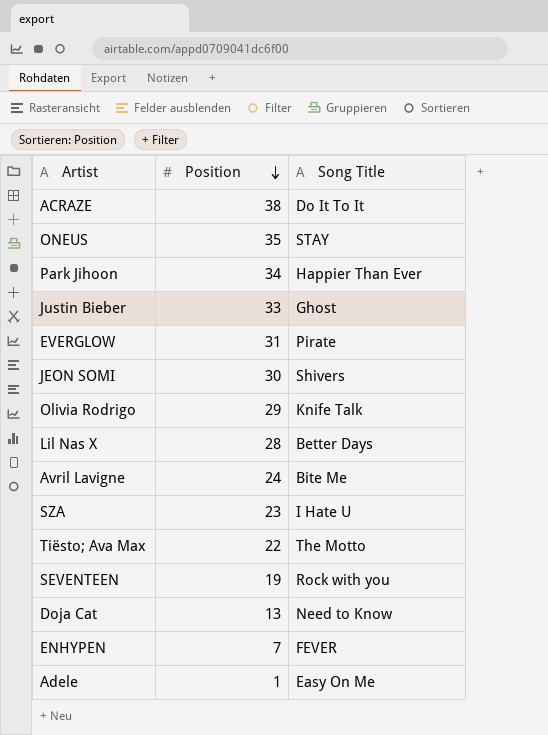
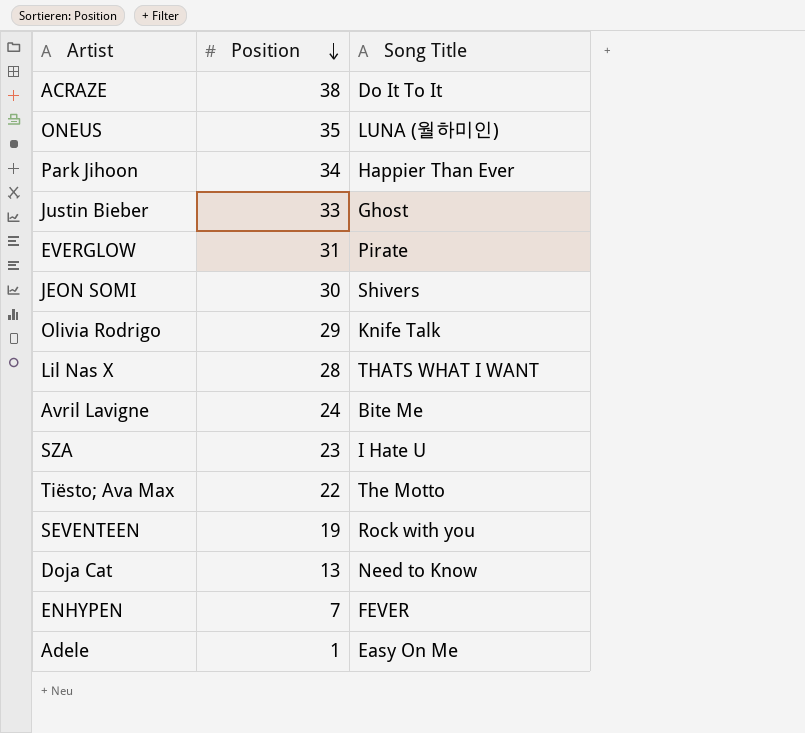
ONEUS | Song Title: STAY -> LUNA (월하미인)
Lil Nas X | Song Title: Better Days -> THATS WHAT I WANT

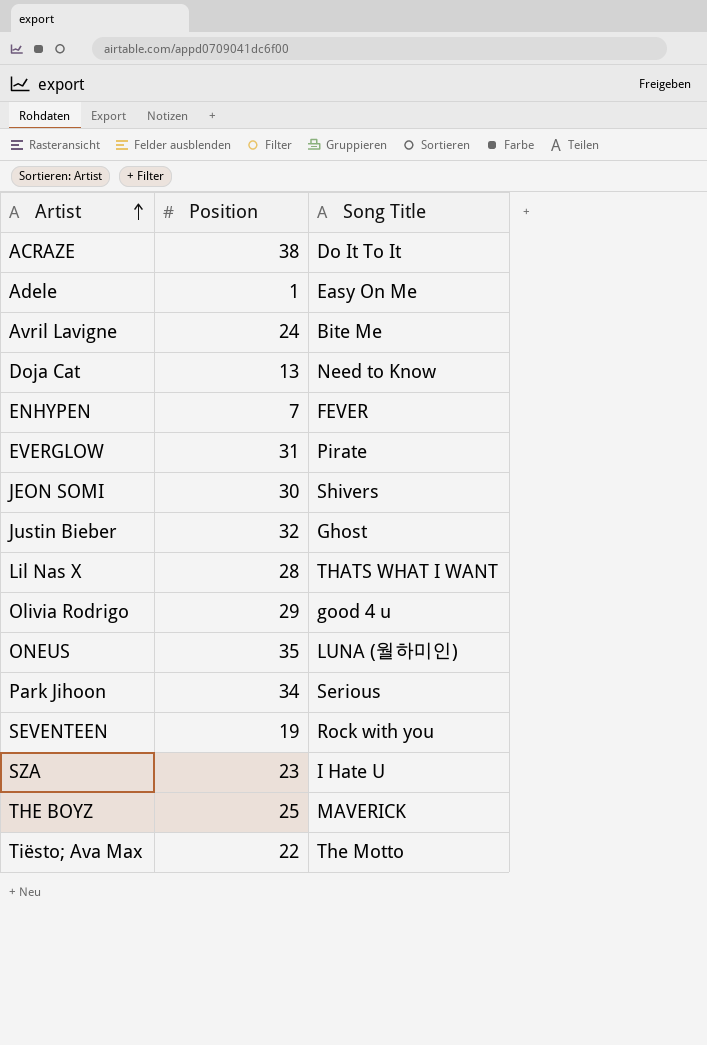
row order: Position descending -> Artist ascending
Justin Bieber | Position: 33 -> 32
Olivia Rodrigo | Song Title: Knife Talk -> good 4 u
Park Jihoon | Song Title: Happier Than Ever -> Serious
row THE BOYZ: none -> 25 | MAVERICK

